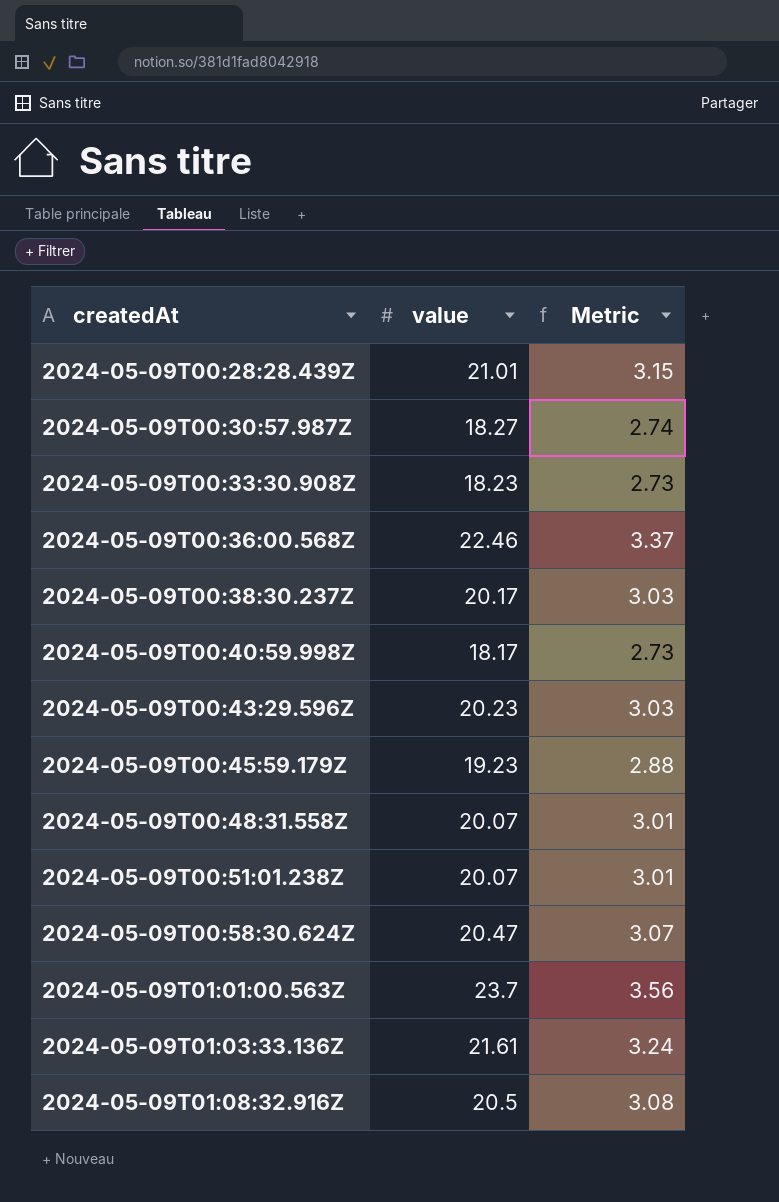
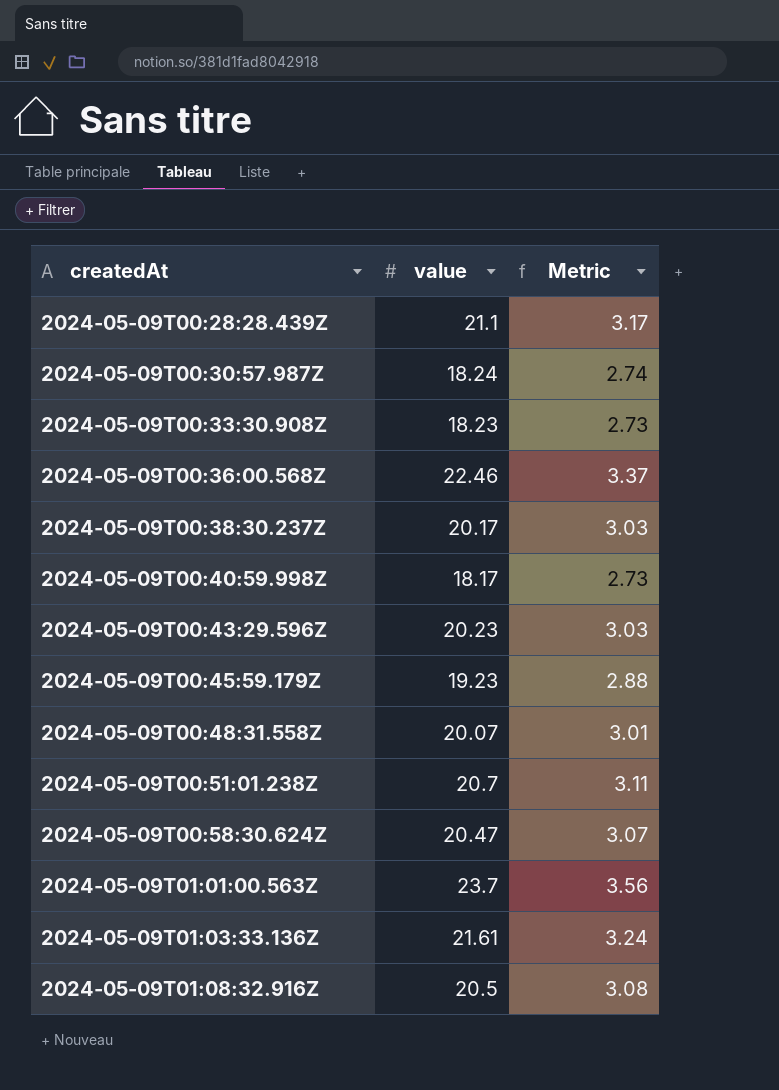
2024-05-09T00:28:28.439Z | value: 21.01 -> 21.1
2024-05-09T00:28:28.439Z | Metric: 3.15 -> 3.17
2024-05-09T00:30:57.987Z | value: 18.27 -> 18.24
2024-05-09T00:51:01.238Z | value: 20.07 -> 20.7
2024-05-09T00:51:01.238Z | Metric: 3.01 -> 3.11

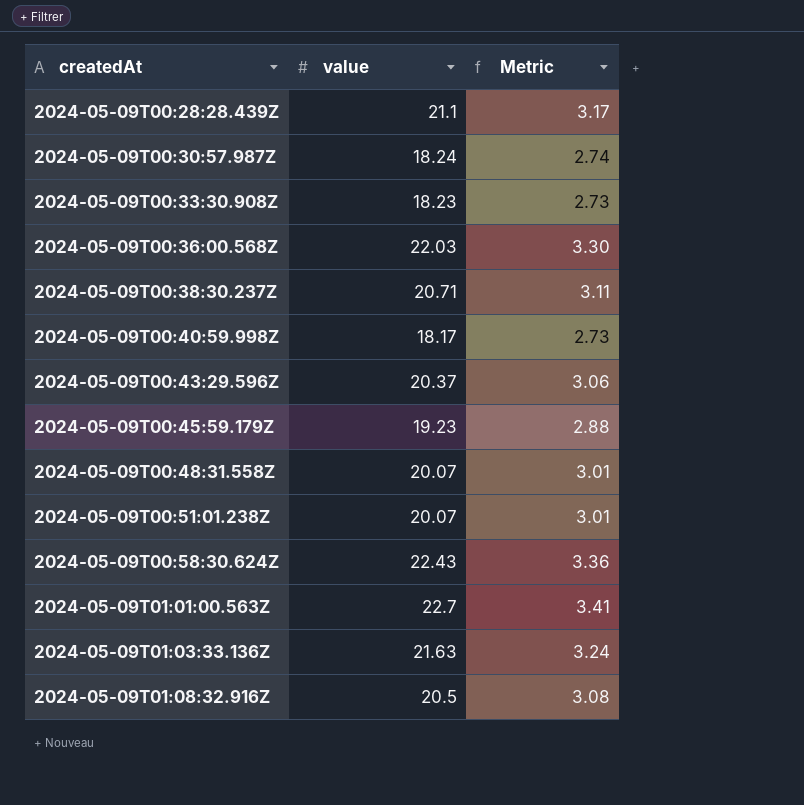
2024-05-09T00:36:00.568Z | value: 22.46 -> 22.03
2024-05-09T00:36:00.568Z | Metric: 3.37 -> 3.30
2024-05-09T00:38:30.237Z | value: 20.17 -> 20.71
2024-05-09T00:38:30.237Z | Metric: 3.03 -> 3.11
2024-05-09T00:43:29.596Z | value: 20.23 -> 20.37
2024-05-09T00:43:29.596Z | Metric: 3.03 -> 3.06
2024-05-09T00:51:01.238Z | value: 20.7 -> 20.07
2024-05-09T00:51:01.238Z | Metric: 3.11 -> 3.01
2024-05-09T00:58:30.624Z | value: 20.47 -> 22.43
2024-05-09T00:58:30.624Z | Metric: 3.07 -> 3.36
2024-05-09T01:01:00.563Z | value: 23.7 -> 22.7
2024-05-09T01:01:00.563Z | Metric: 3.56 -> 3.41
2024-05-09T01:03:33.136Z | value: 21.61 -> 21.63

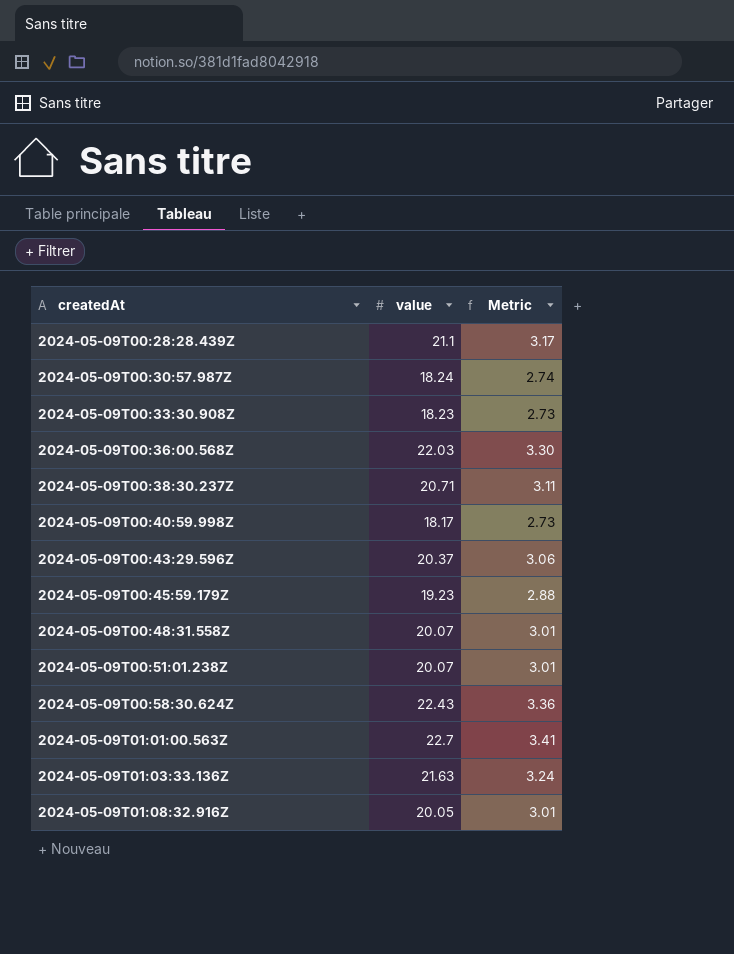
2024-05-09T01:08:32.916Z | value: 20.5 -> 20.05
2024-05-09T01:08:32.916Z | Metric: 3.08 -> 3.01

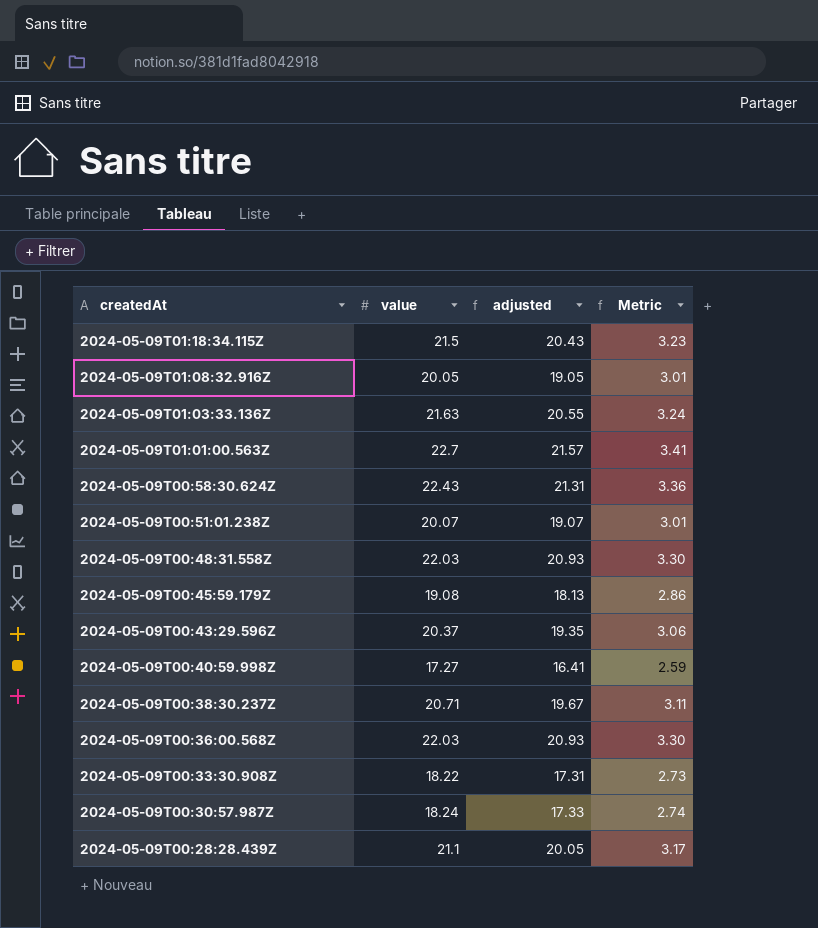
row order: createdAt ascending -> createdAt descending
column adjusted | formula: none -> [value] * 0.95
row 2024-05-09T01:18:34.115Z: none -> 21.5 | 20.43 | 3.23
2024-05-09T00:48:31.558Z | value: 20.07 -> 22.03
2024-05-09T00:48:31.558Z | Metric: 3.01 -> 3.30
2024-05-09T00:45:59.179Z | value: 19.23 -> 19.08
2024-05-09T00:45:59.179Z | Metric: 2.88 -> 2.86
2024-05-09T00:40:59.998Z | value: 18.17 -> 17.27
2024-05-09T00:40:59.998Z | Metric: 2.73 -> 2.59
2024-05-09T00:33:30.908Z | value: 18.23 -> 18.22

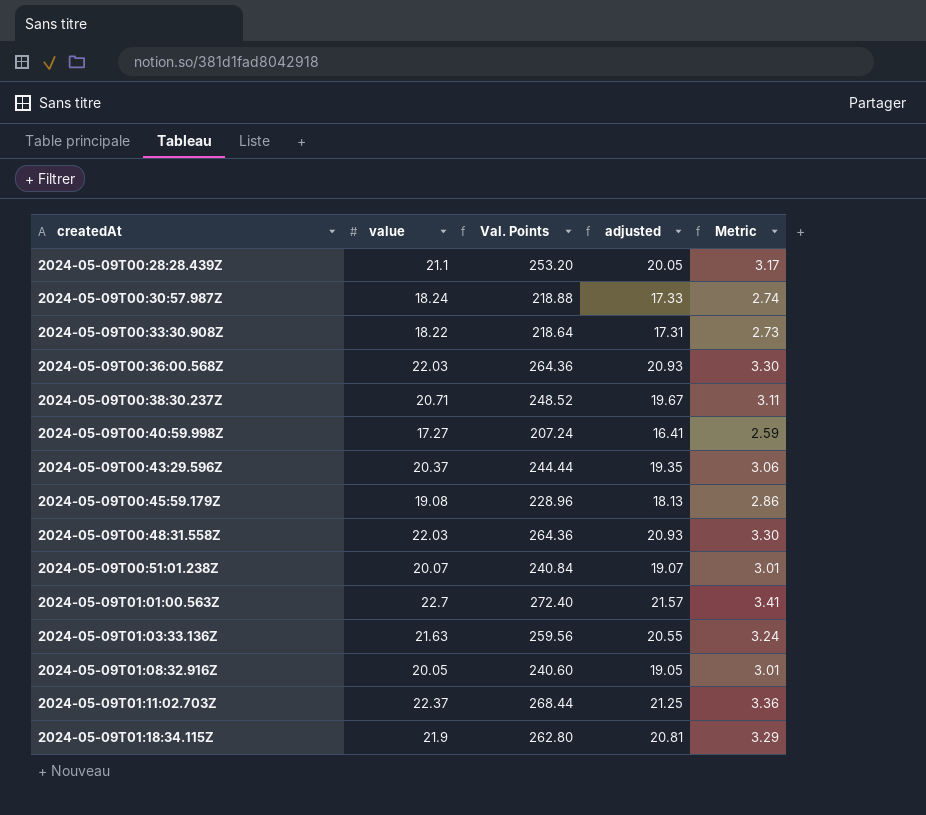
row order: createdAt descending -> createdAt ascending
column Val. Points | formula: none -> [value] * 12
row 2024-05-09T00:58:30.624Z: 22.43 | 21.31 | 3.36 -> none
row 2024-05-09T01:11:02.703Z: none -> 22.37 | 268.44 | 21.25 | 3.36
2024-05-09T01:18:34.115Z | value: 21.5 -> 21.9
2024-05-09T01:18:34.115Z | adjusted: 20.43 -> 20.81
2024-05-09T01:18:34.115Z | Metric: 3.23 -> 3.29

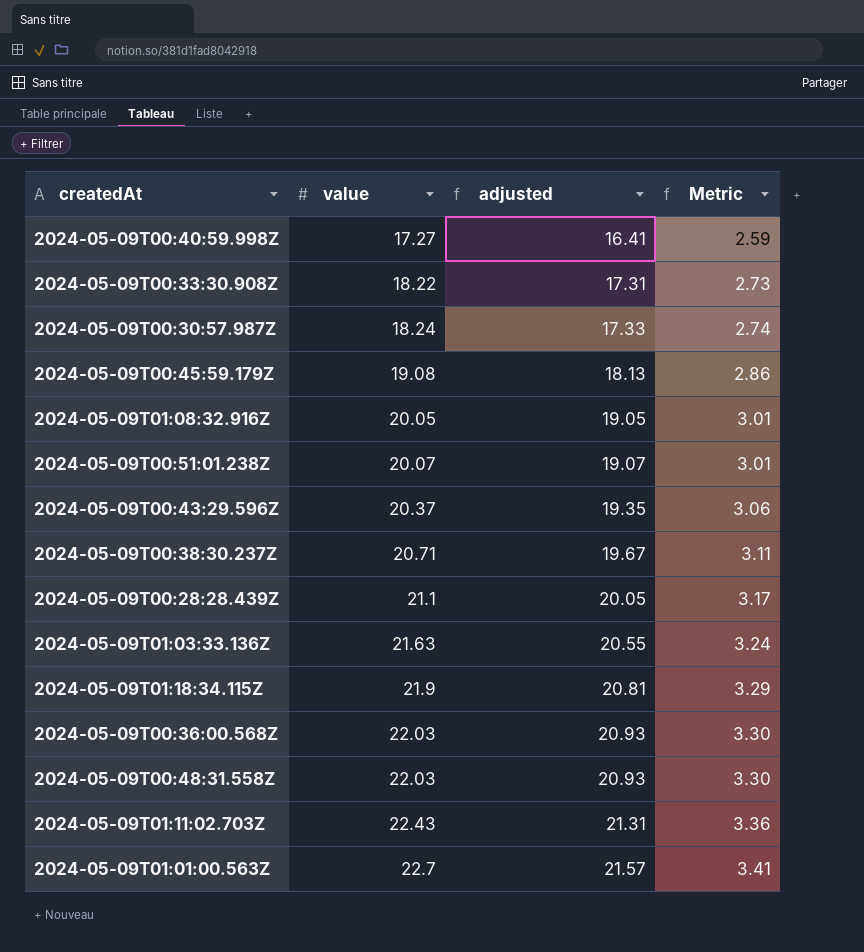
row order: createdAt ascending -> value ascending
column Val. Points | formula: [value] * 12 -> none
2024-05-09T01:11:02.703Z | value: 22.37 -> 22.43
2024-05-09T01:11:02.703Z | adjusted: 21.25 -> 21.31

